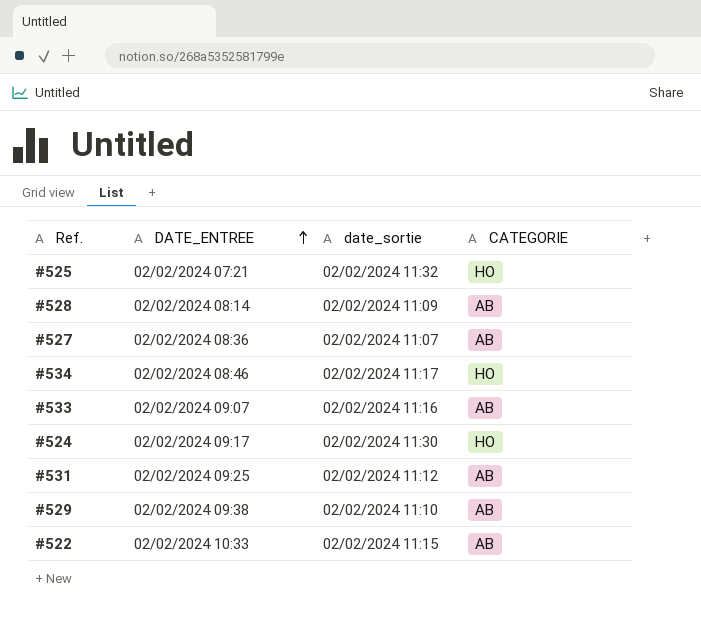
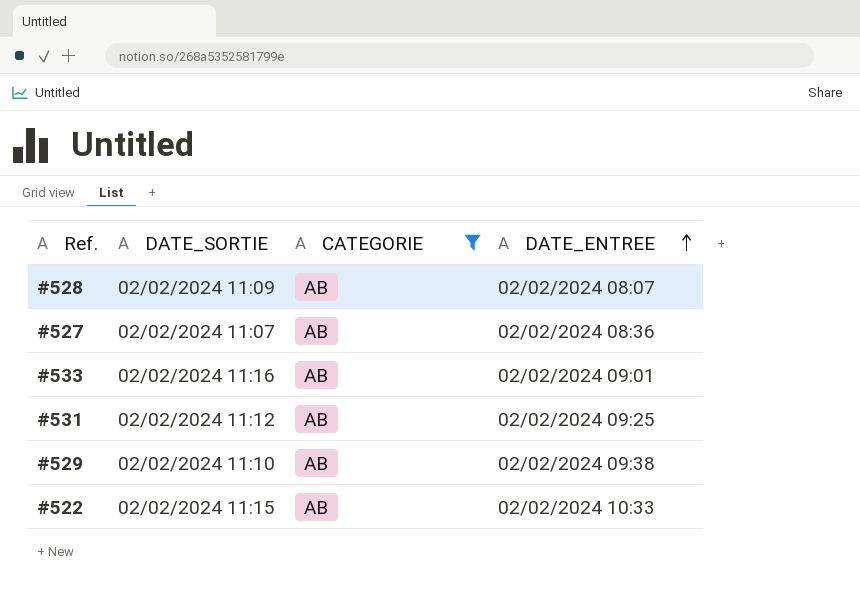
filter: none -> CATEGORIE = AB
column name: date_sortie -> DATE_SORTIE
column DATE_ENTREE | position: 2 -> 4
#528 | DATE_ENTREE: 02/02/2024 08:14 -> 02/02/2024 08:07
#533 | DATE_ENTREE: 02/02/2024 09:07 -> 02/02/2024 09:01

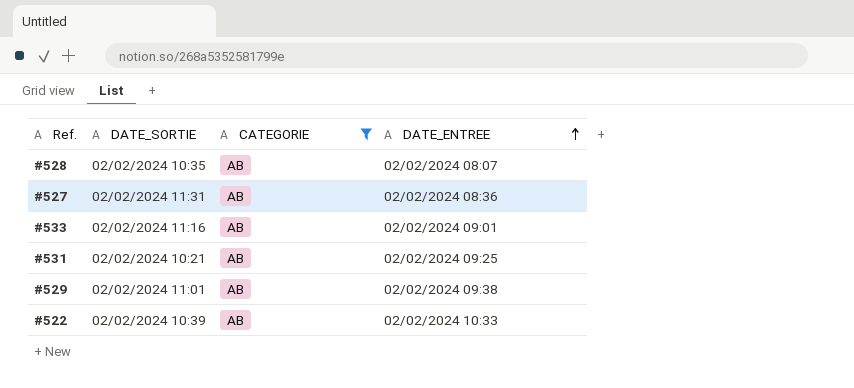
#528 | DATE_SORTIE: 02/02/2024 11:09 -> 02/02/2024 10:35
#527 | DATE_SORTIE: 02/02/2024 11:07 -> 02/02/2024 11:31
#531 | DATE_SORTIE: 02/02/2024 11:12 -> 02/02/2024 10:21
#529 | DATE_SORTIE: 02/02/2024 11:10 -> 02/02/2024 11:01
#522 | DATE_SORTIE: 02/02/2024 11:15 -> 02/02/2024 10:39

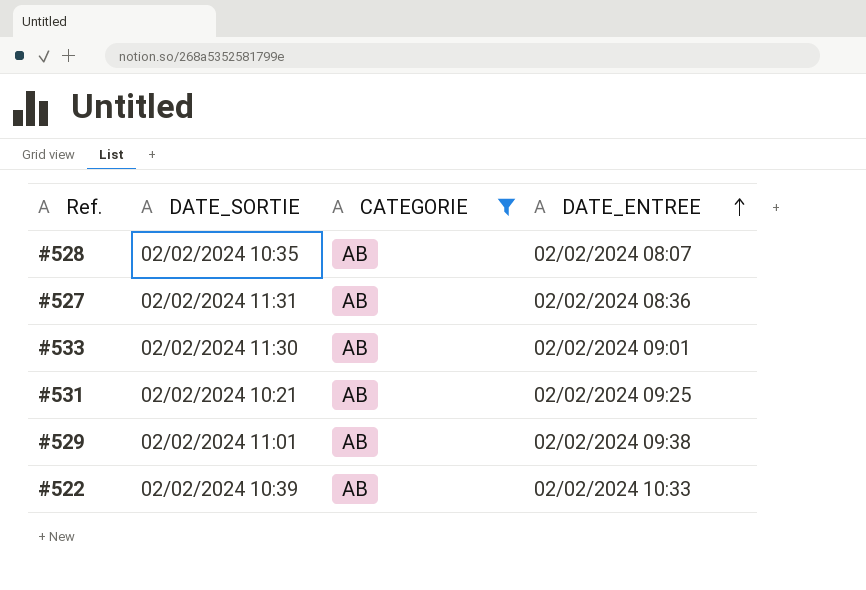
#533 | DATE_SORTIE: 02/02/2024 11:16 -> 02/02/2024 11:30

